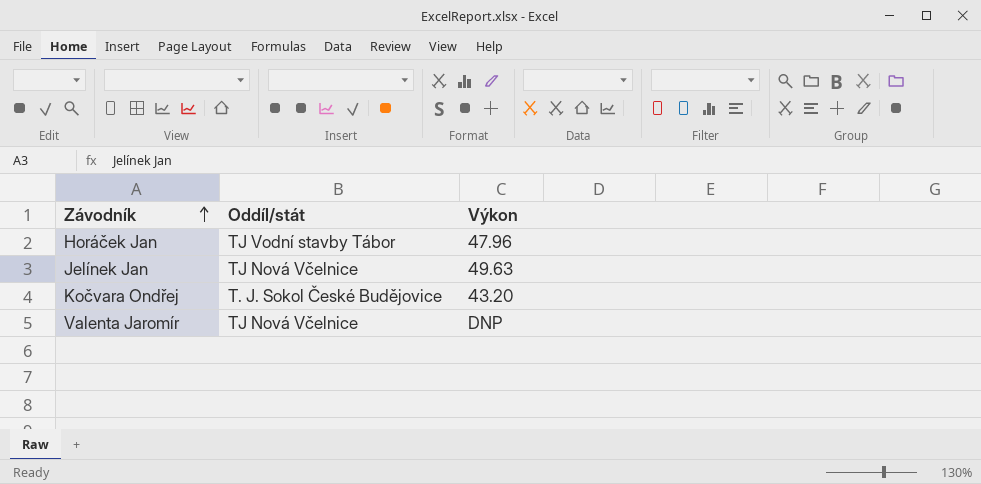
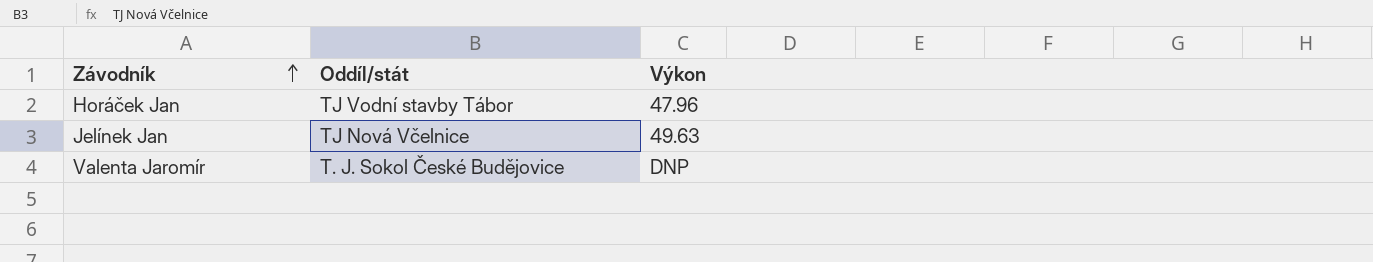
row Kočvara Ondřej: T. J. Sokol České Budějovice | 43.20 -> none
Valenta Jaromír | Oddíl/stát: TJ Nová Včelnice -> T. J. Sokol České Budějovice

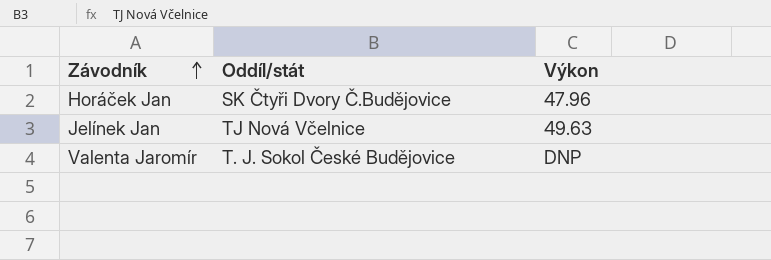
Horáček Jan | Oddíl/stát: TJ Vodní stavby Tábor -> SK Čtyři Dvory Č.Budějovice

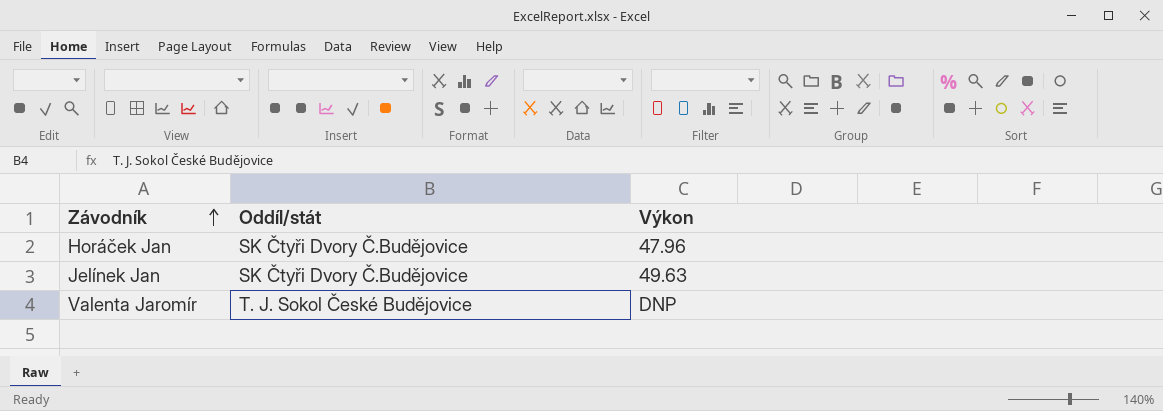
Jelínek Jan | Oddíl/stát: TJ Nová Včelnice -> SK Čtyři Dvory Č.Budějovice

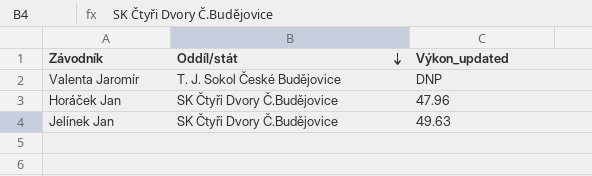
row order: Závodník ascending -> Oddíl/stát descending
column name: Výkon -> Výkon_updated

